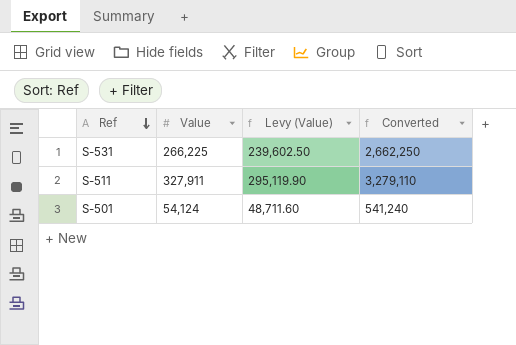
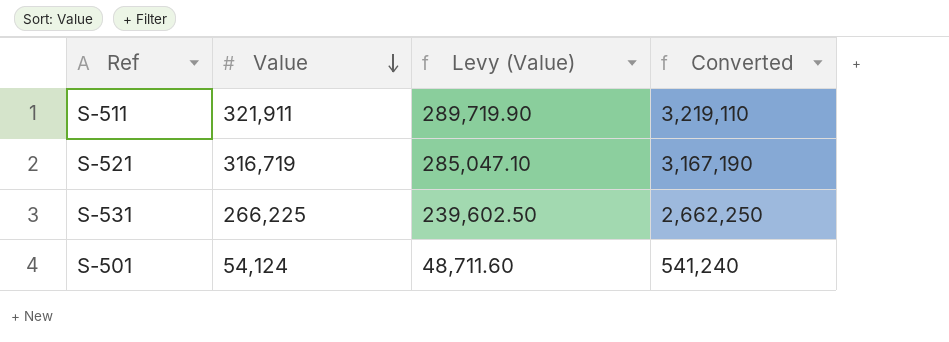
row order: Ref descending -> Value descending
S-511 | Value: 327,911 -> 321,911
S-511 | Levy (Value): 295,119.90 -> 289,719.90
S-511 | Converted: 3,279,110 -> 3,219,110
row S-521: none -> 316,719 | 285,047.10 | 3,167,190

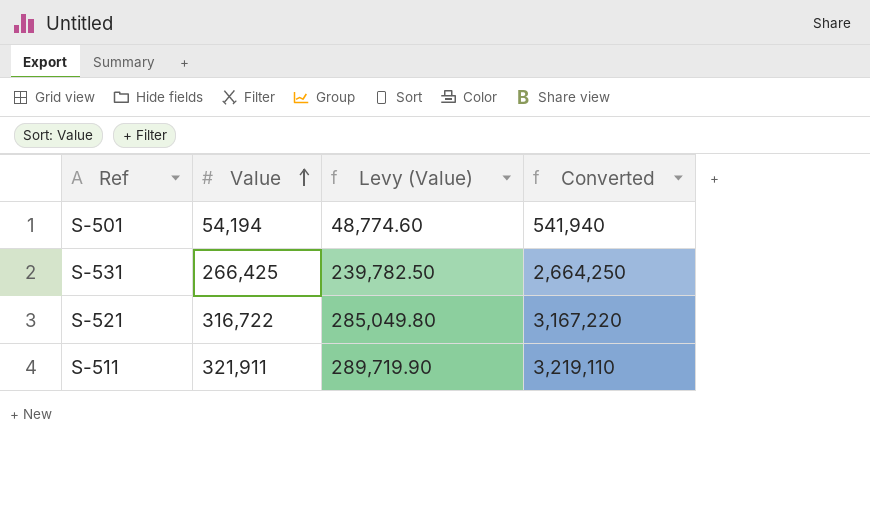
row order: Value descending -> Value ascending
S-501 | Value: 54,124 -> 54,194
S-501 | Levy (Value): 48,711.60 -> 48,774.60
S-501 | Converted: 541,240 -> 541,940
S-531 | Value: 266,225 -> 266,425
S-531 | Levy (Value): 239,602.50 -> 239,782.50
S-531 | Converted: 2,662,250 -> 2,664,250
S-521 | Value: 316,719 -> 316,722
S-521 | Levy (Value): 285,047.10 -> 285,049.80
S-521 | Converted: 3,167,190 -> 3,167,220

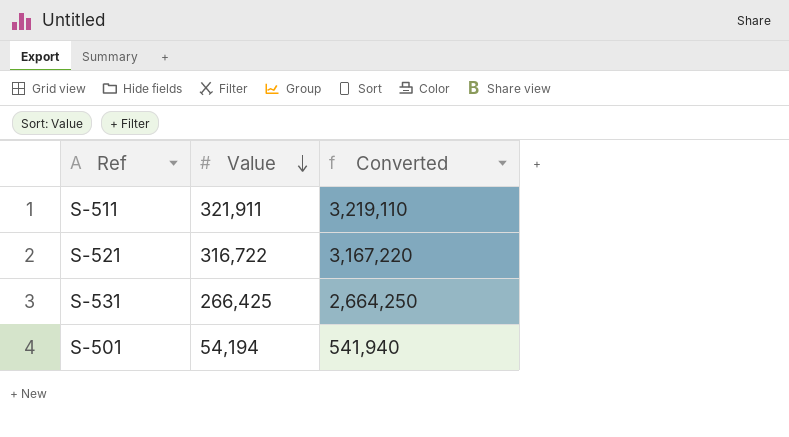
row order: Value ascending -> Value descending
column Levy (Value) | formula: [Value] * 0.9 -> none

